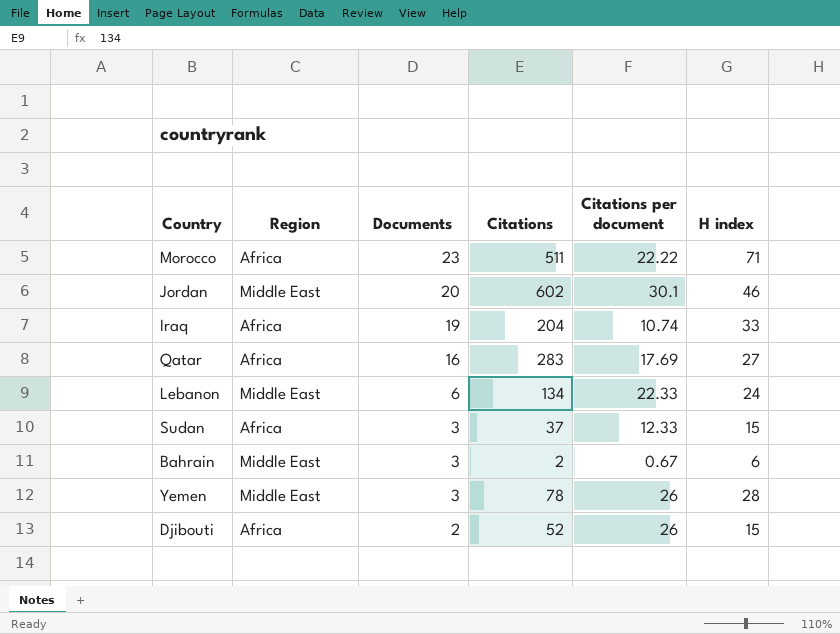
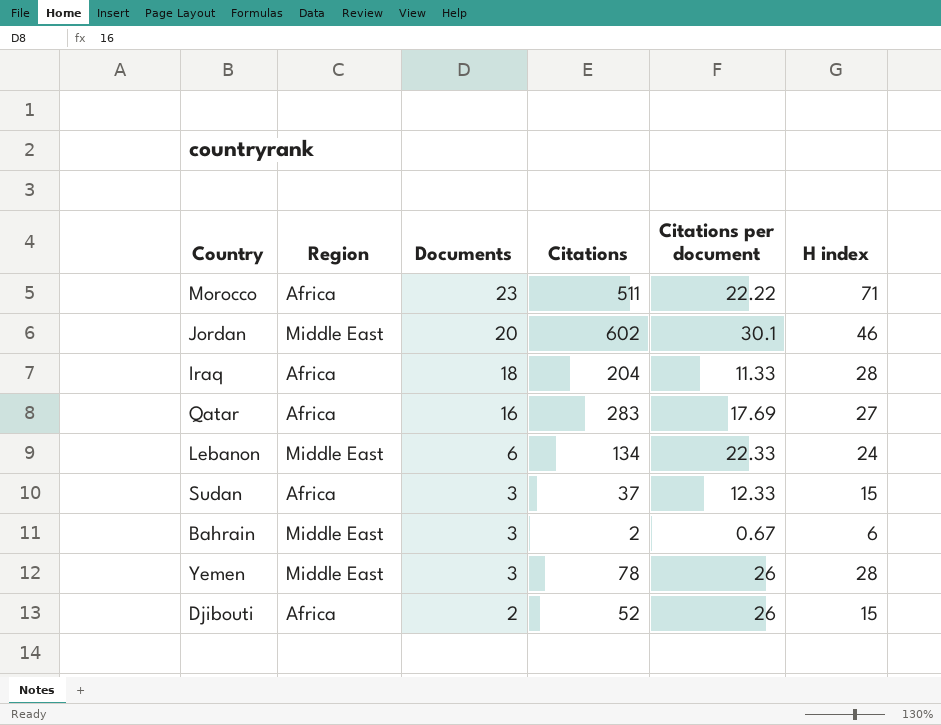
Iraq | Documents: 19 -> 18
Iraq | Citations per document: 10.74 -> 11.33
Iraq | H index: 33 -> 28

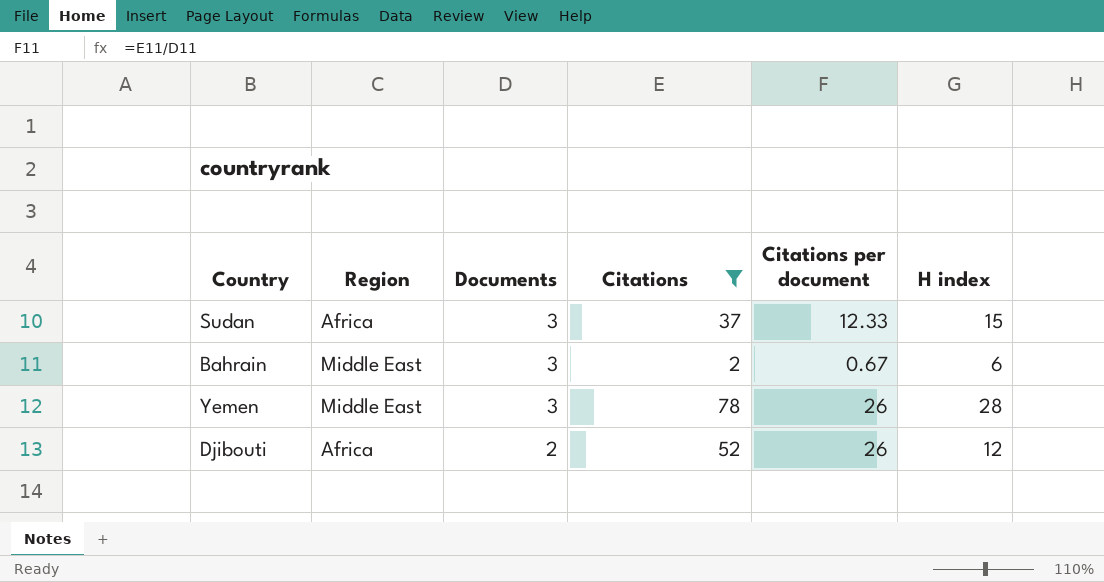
filter: none -> Citations <= 78
Djibouti | H index: 15 -> 12

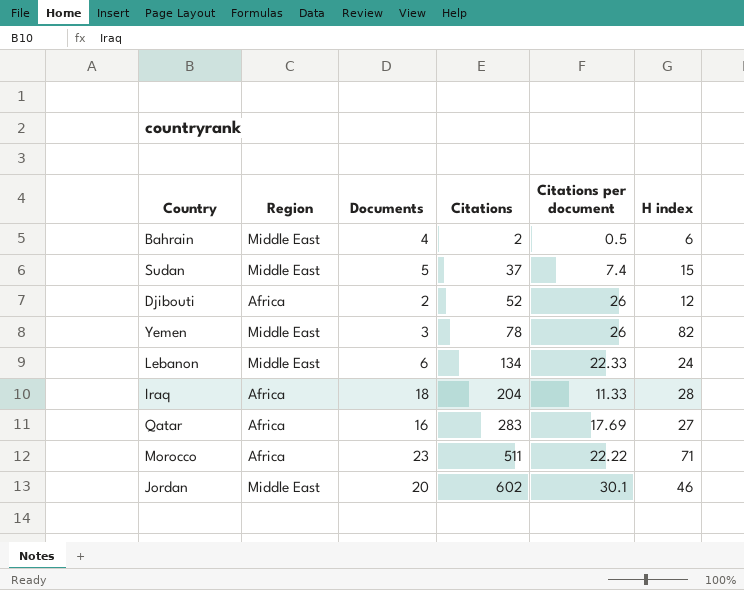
filter: Citations <= 78 -> none
row order: Documents descending -> Citations ascending
Bahrain | Documents: 3 -> 4
Bahrain | Citations per document: 0.67 -> 0.5
Sudan | Region: Africa -> Middle East
Sudan | Documents: 3 -> 5
Sudan | Citations per document: 12.33 -> 7.4
Yemen | H index: 28 -> 82

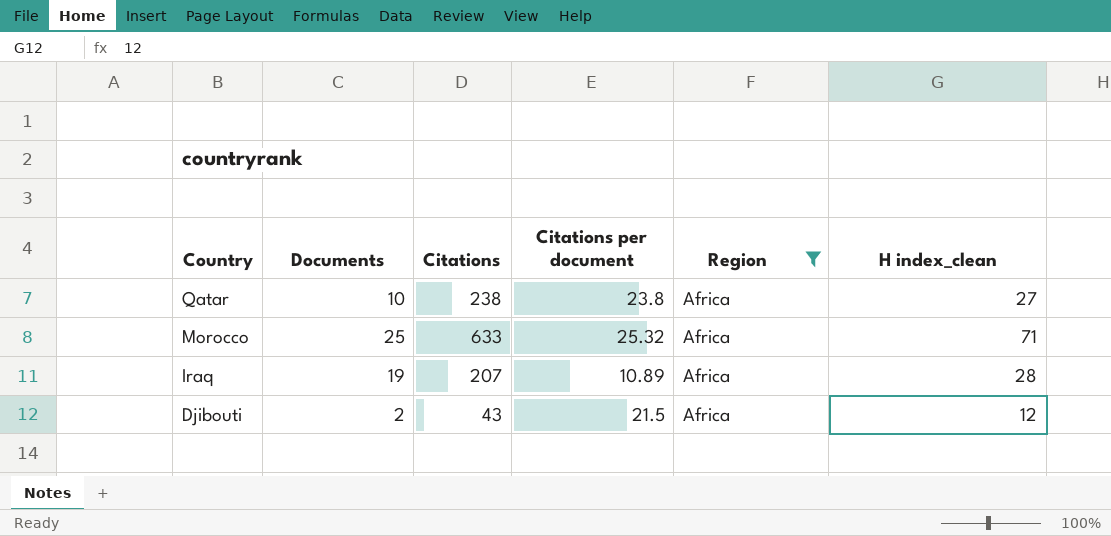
filter: none -> Region = Africa
row order: Citations ascending -> Country descending
column Region | position: 2 -> 5
column name: H index -> H index_clean
Qatar | Documents: 16 -> 10
Qatar | Citations: 283 -> 238
Qatar | Citations per document: 17.69 -> 23.8
Morocco | Documents: 23 -> 25
Morocco | Citations: 511 -> 633
Morocco | Citations per document: 22.22 -> 25.32
Iraq | Documents: 18 -> 19
Iraq | Citations: 204 -> 207
Iraq | Citations per document: 11.33 -> 10.89
Djibouti | Citations: 52 -> 43
Djibouti | Citations per document: 26 -> 21.5

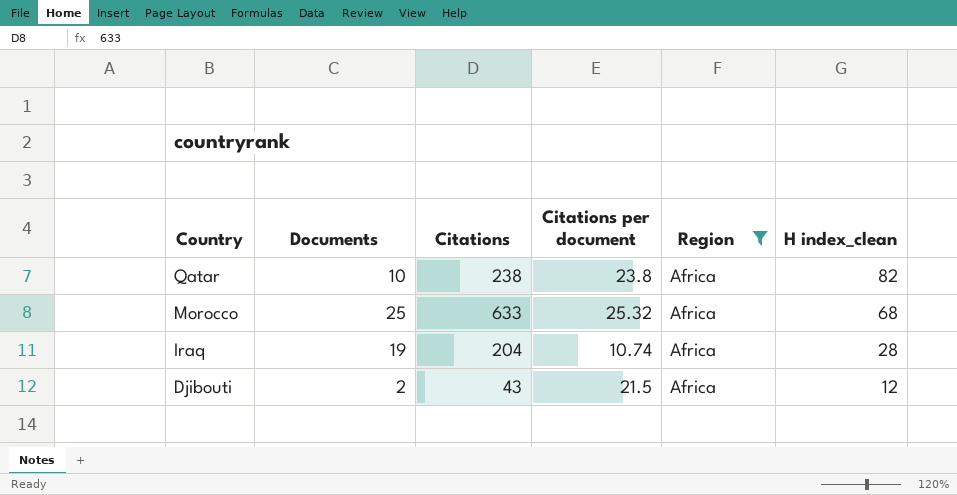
Qatar | H index_clean: 27 -> 82
Morocco | H index_clean: 71 -> 68
Iraq | Citations: 207 -> 204
Iraq | Citations per document: 10.89 -> 10.74

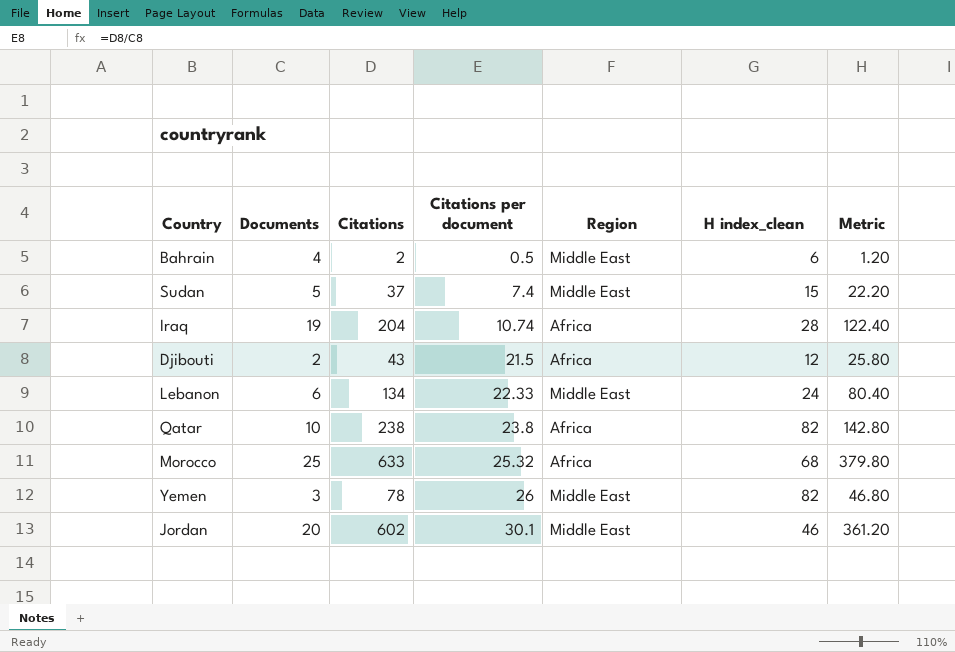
filter: Region = Africa -> none
row order: Country descending -> Citations per document ascending
column Metric | formula: none -> [Citations] * 0.6

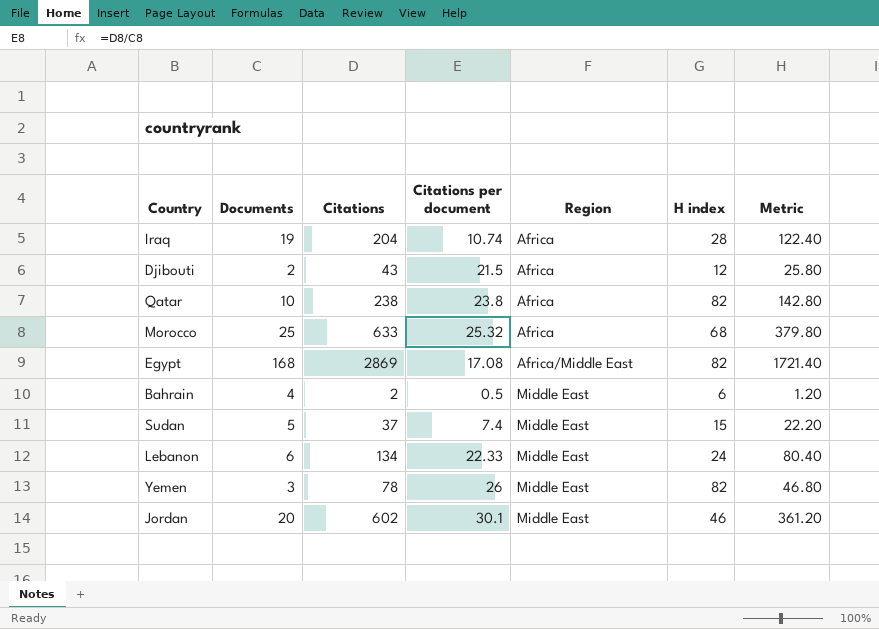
row order: Citations per document ascending -> Region ascending
column name: H index_clean -> H index
row Egypt: none -> 168 | 2869 | 17.08 | Africa/Middle East | 82 | 1721.40

